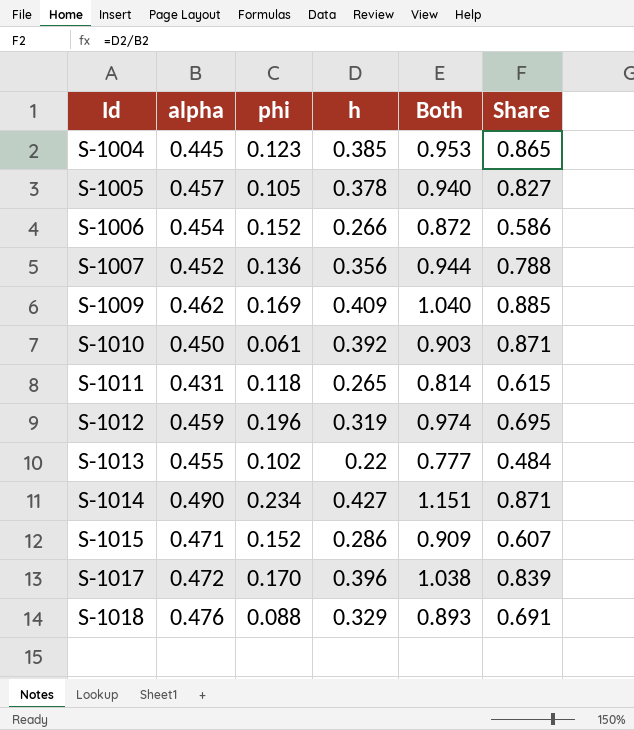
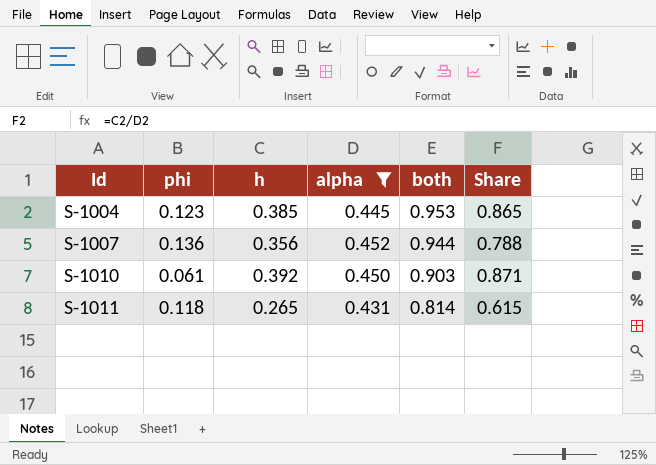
filter: none -> alpha <= 0.452
column alpha | position: 2 -> 4
column name: Both -> both

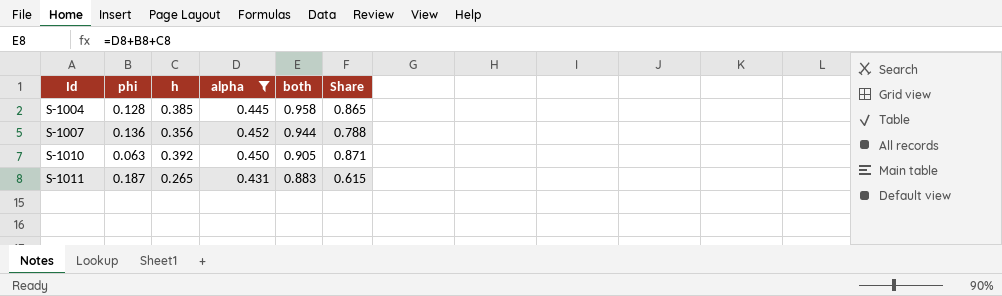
S-1004 | phi: 0.123 -> 0.128
S-1004 | both: 0.953 -> 0.958
S-1010 | phi: 0.061 -> 0.063
S-1010 | both: 0.903 -> 0.905
S-1011 | phi: 0.118 -> 0.187
S-1011 | both: 0.814 -> 0.883

